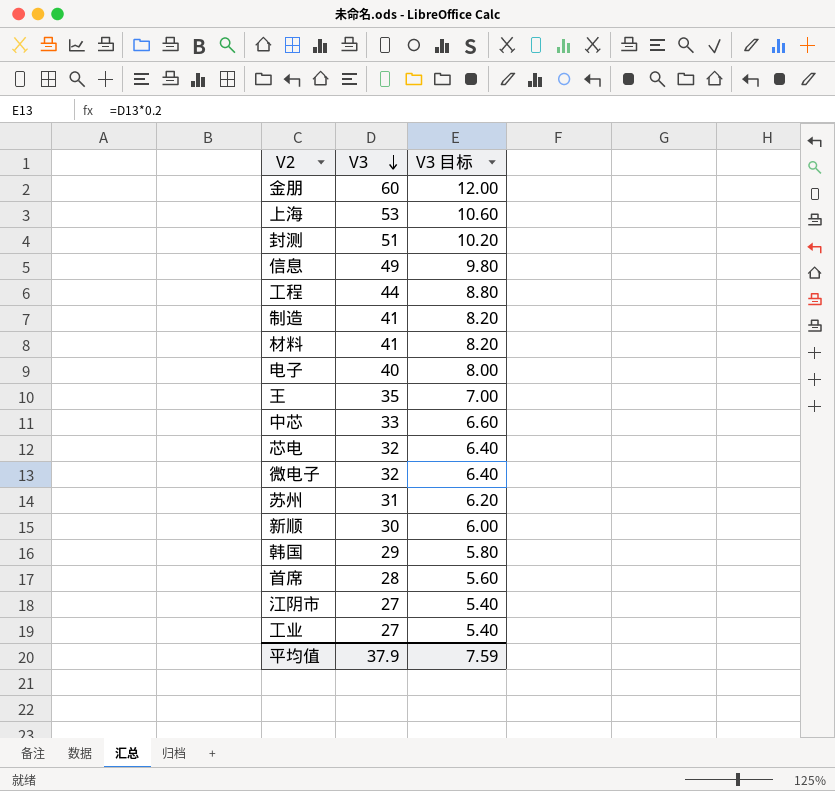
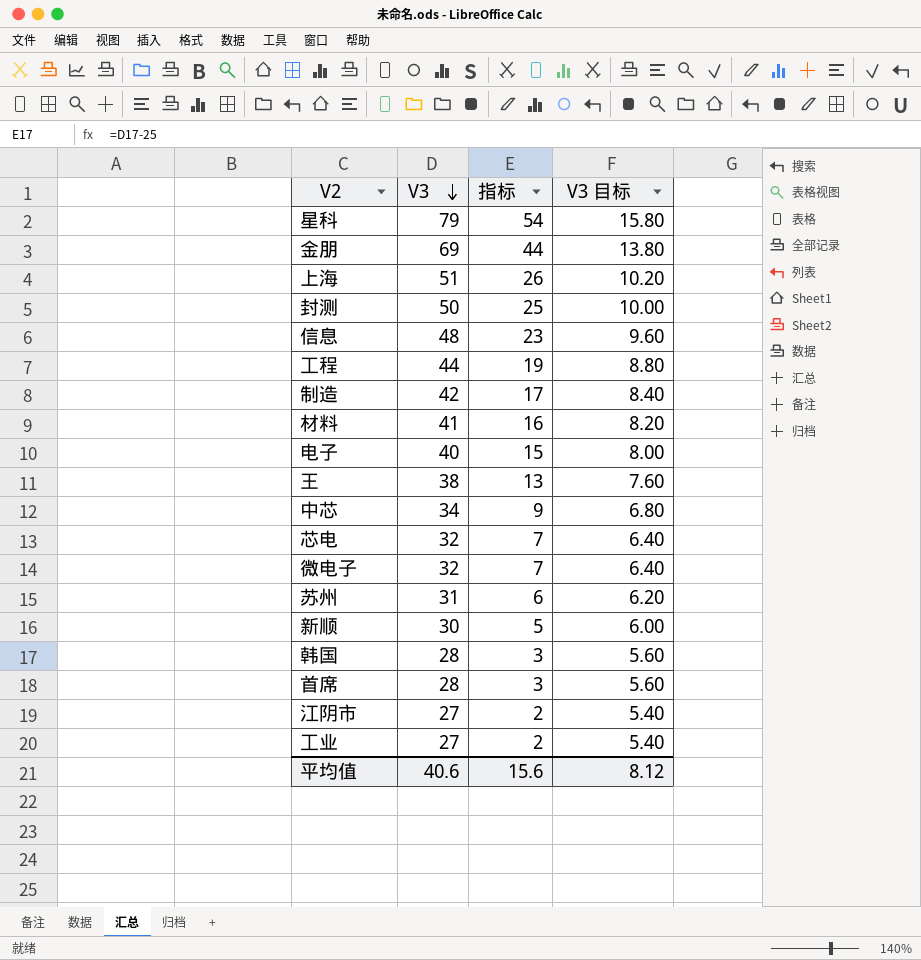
column 指标 | formula: none -> [V3] - 25
row 星科: none -> 79 | 54 | 15.80
金朋 | V3: 60 -> 69
金朋 | V3 目标: 12.00 -> 13.80
上海 | V3: 53 -> 51
上海 | V3 目标: 10.60 -> 10.20
封测 | V3: 51 -> 50
封测 | V3 目标: 10.20 -> 10.00
信息 | V3: 49 -> 48
信息 | V3 目标: 9.80 -> 9.60
制造 | V3: 41 -> 42
制造 | V3 目标: 8.20 -> 8.40
王 | V3: 35 -> 38
王 | V3 目标: 7.00 -> 7.60
中芯 | V3: 33 -> 34
中芯 | V3 目标: 6.60 -> 6.80
韩国 | V3: 29 -> 28
韩国 | V3 目标: 5.80 -> 5.60
平均值 | V3: 37.9 -> 40.6
平均值 | V3 目标: 7.59 -> 8.12

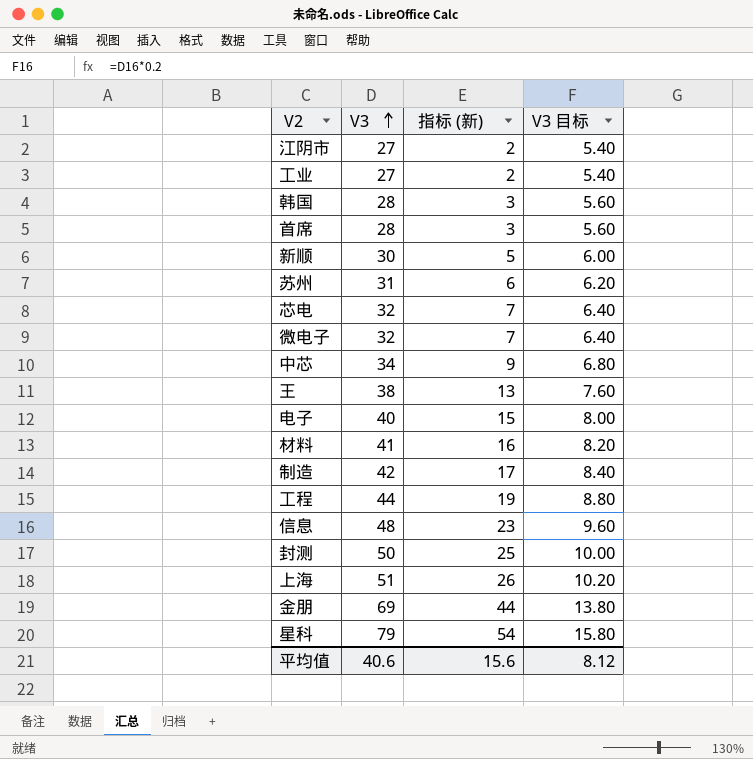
row order: V3 descending -> V3 ascending
column name: 指标 -> 指标 (新)

